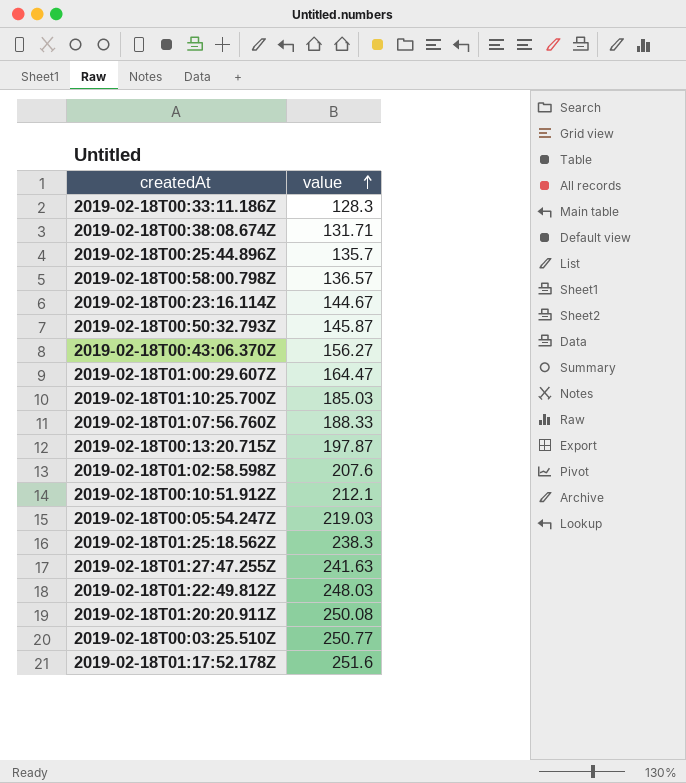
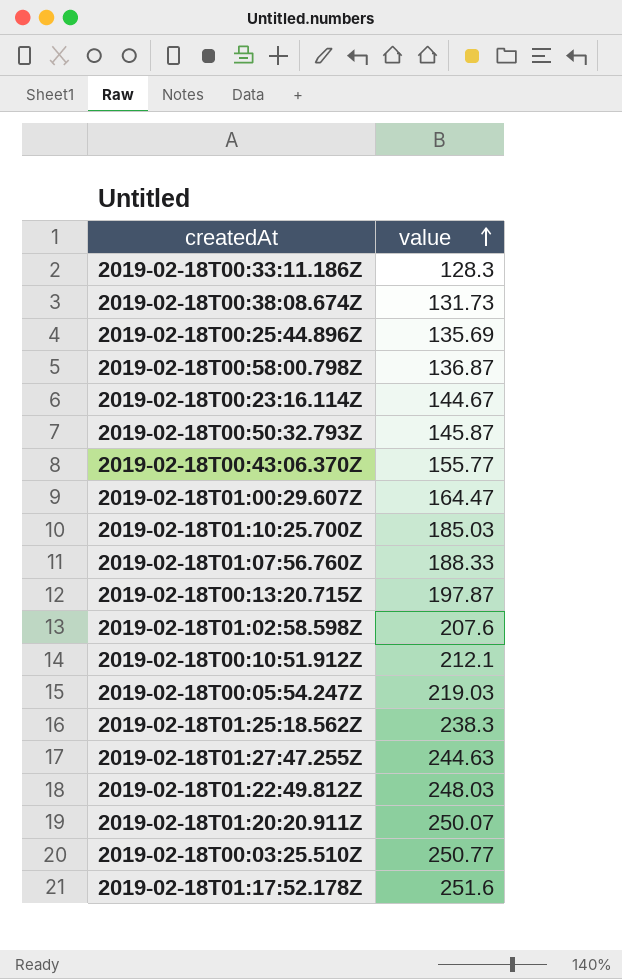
2019-02-18T00:38:08.674Z | value: 131.71 -> 131.73
2019-02-18T00:25:44.896Z | value: 135.7 -> 135.69
2019-02-18T00:58:00.798Z | value: 136.57 -> 136.87
2019-02-18T00:43:06.370Z | value: 156.27 -> 155.77
2019-02-18T01:27:47.255Z | value: 241.63 -> 244.63
2019-02-18T01:20:20.911Z | value: 250.08 -> 250.07

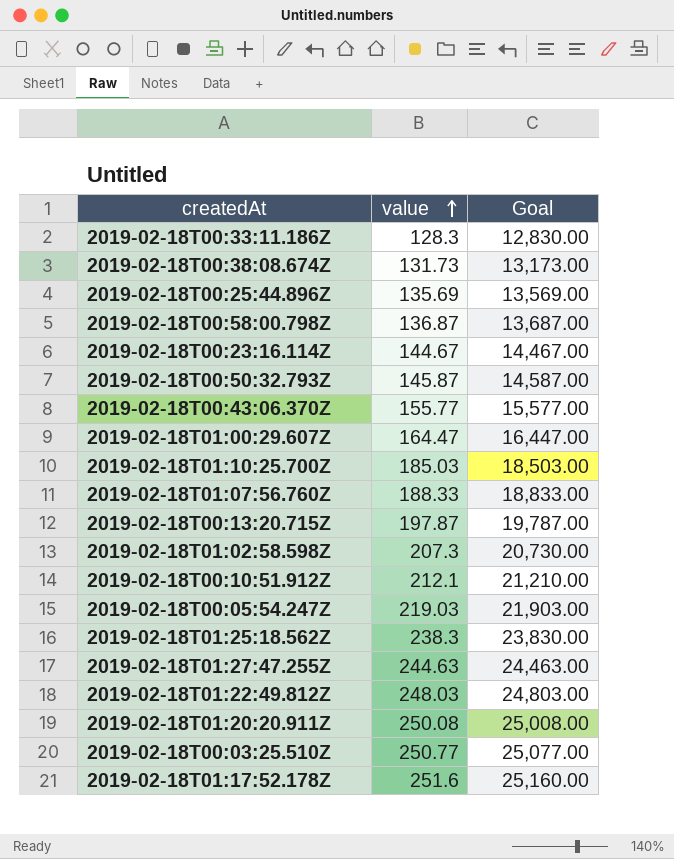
column Goal | formula: none -> [value] * 100
2019-02-18T01:02:58.598Z | value: 207.6 -> 207.3
2019-02-18T01:20:20.911Z | value: 250.07 -> 250.08

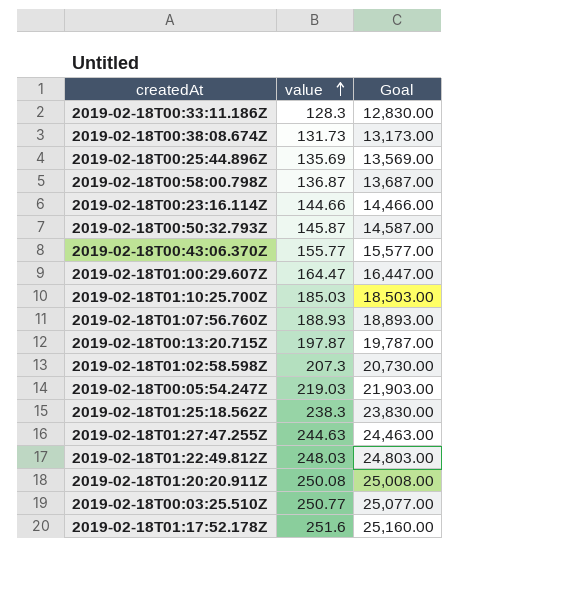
row 2019-02-18T00:10:51.912Z: 212.1 | 21,210.00 -> none
2019-02-18T00:23:16.114Z | value: 144.67 -> 144.66
2019-02-18T00:23:16.114Z | Goal: 14,467.00 -> 14,466.00
2019-02-18T01:07:56.760Z | value: 188.33 -> 188.93
2019-02-18T01:07:56.760Z | Goal: 18,833.00 -> 18,893.00

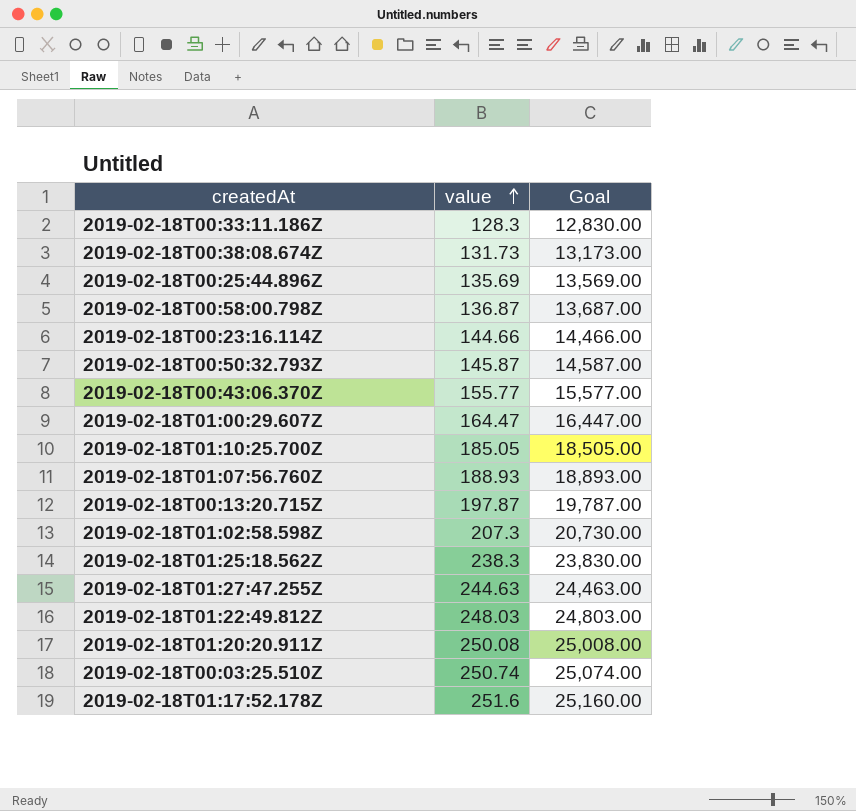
row 2019-02-18T00:05:54.247Z: 219.03 | 21,903.00 -> none
2019-02-18T01:10:25.700Z | value: 185.03 -> 185.05
2019-02-18T01:10:25.700Z | Goal: 18,503.00 -> 18,505.00
2019-02-18T00:03:25.510Z | value: 250.77 -> 250.74
2019-02-18T00:03:25.510Z | Goal: 25,077.00 -> 25,074.00

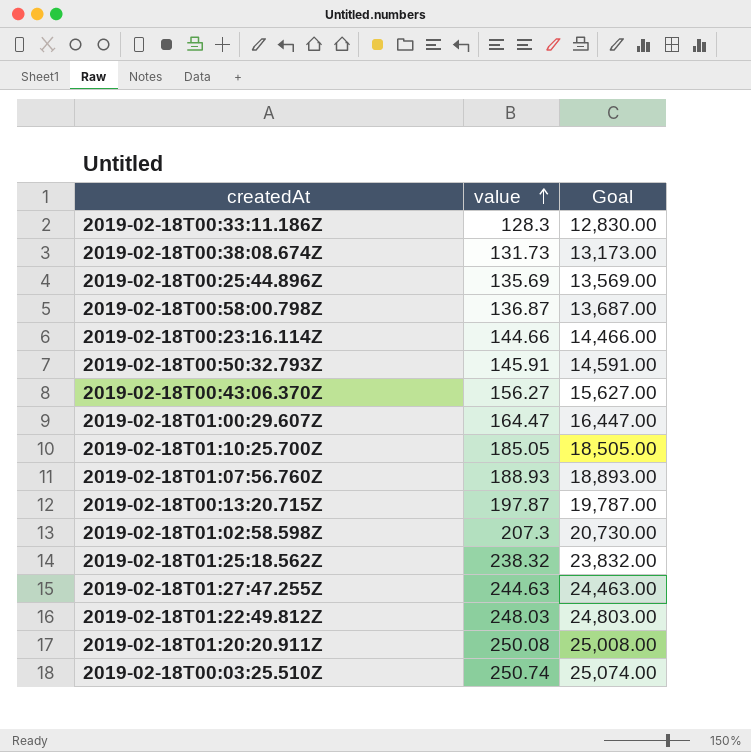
row 2019-02-18T01:17:52.178Z: 251.6 | 25,160.00 -> none
2019-02-18T00:50:32.793Z | value: 145.87 -> 145.91
2019-02-18T00:50:32.793Z | Goal: 14,587.00 -> 14,591.00
2019-02-18T00:43:06.370Z | value: 155.77 -> 156.27
2019-02-18T00:43:06.370Z | Goal: 15,577.00 -> 15,627.00
2019-02-18T01:25:18.562Z | value: 238.3 -> 238.32
2019-02-18T01:25:18.562Z | Goal: 23,830.00 -> 23,832.00

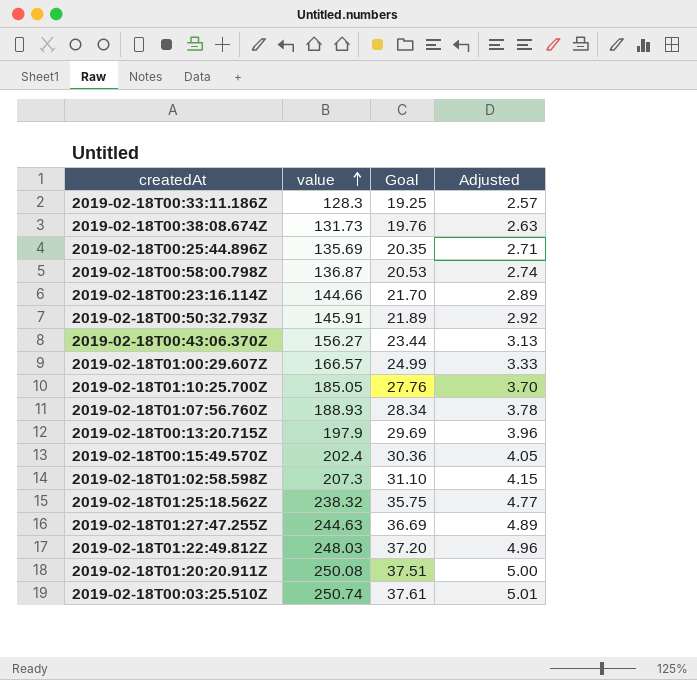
column Goal | formula: [value] * 100 -> [value] * 0.15
column Adjusted | formula: none -> [value] * 0.02
2019-02-18T01:00:29.607Z | value: 164.47 -> 166.57
2019-02-18T00:13:20.715Z | value: 197.87 -> 197.9
row 2019-02-18T00:15:49.570Z: none -> 202.4 | 30.36 | 4.05

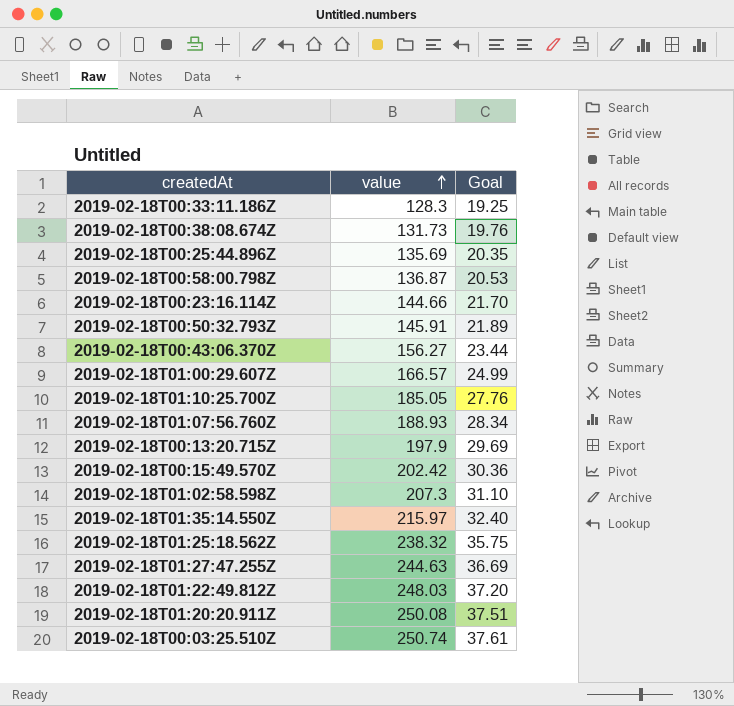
column Adjusted | formula: [value] * 0.02 -> none
2019-02-18T00:15:49.570Z | value: 202.4 -> 202.42
row 2019-02-18T01:35:14.550Z: none -> 215.97 | 32.40

